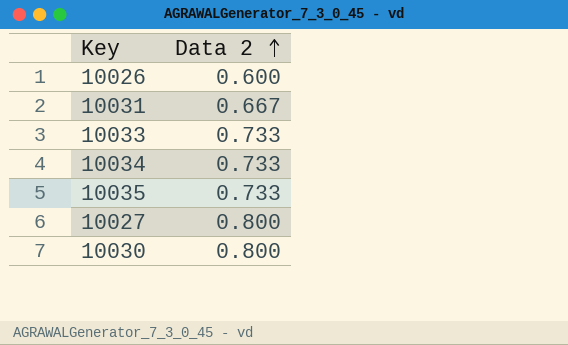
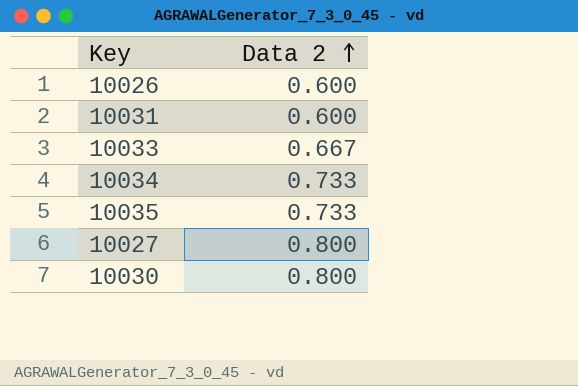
10031 | Data 2: 0.667 -> 0.600
10033 | Data 2: 0.733 -> 0.667

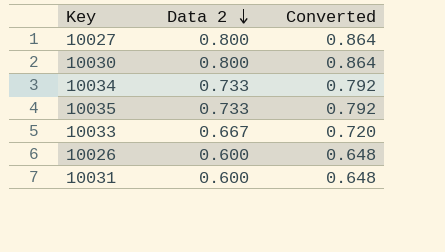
row order: Data 2 ascending -> Data 2 descending
column Converted | formula: none -> [Data 2] * 1.08

